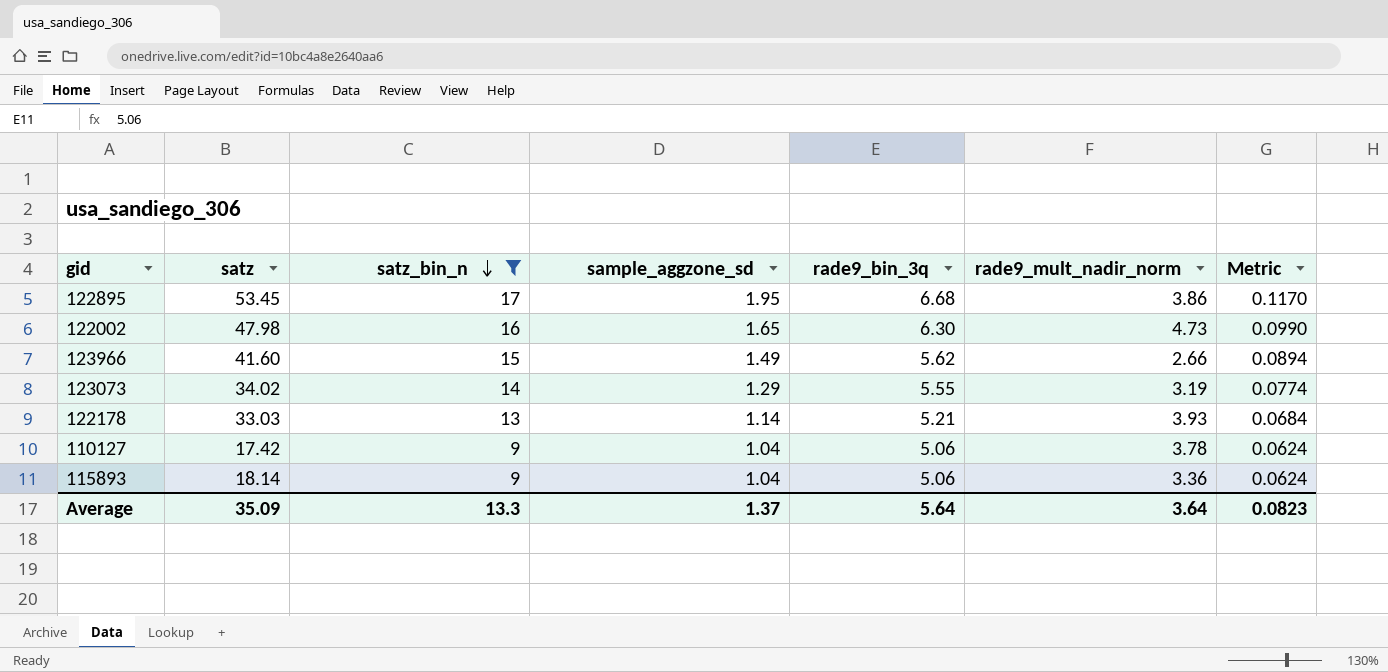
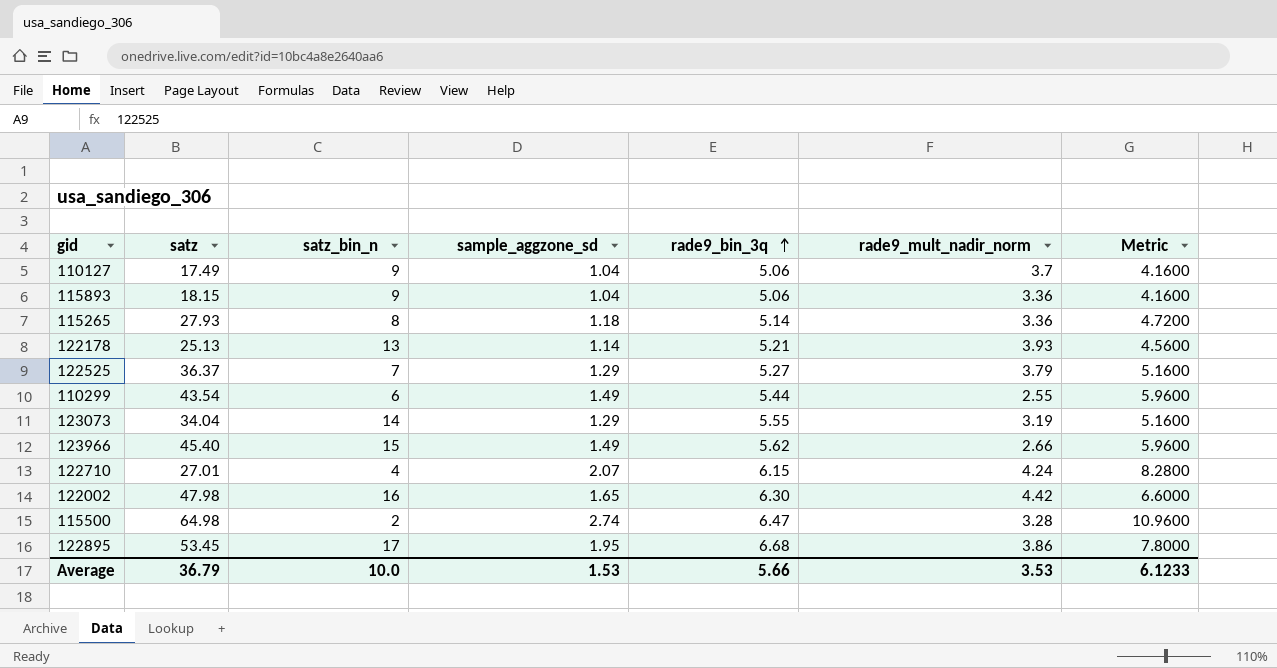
filter: satz_bin_n >= 9 -> none
row order: satz_bin_n descending -> rade9_bin_3q ascending
column Metric | formula: [sample_aggzone_sd] * 0.06 -> [sample_aggzone_sd] * 4
110127 | satz: 17.42 -> 17.49
110127 | rade9_mult_nadir_norm: 3.78 -> 3.7
115893 | satz: 18.14 -> 18.15
122178 | satz: 33.03 -> 25.13
123073 | satz: 34.02 -> 34.04
123966 | satz: 41.60 -> 45.40
122002 | rade9_mult_nadir_norm: 4.73 -> 4.42
Average | satz: 35.09 -> 36.79
Average | satz_bin_n: 13.3 -> 10.0
Average | sample_aggzone_sd: 1.37 -> 1.53
Average | rade9_bin_3q: 5.64 -> 5.66
Average | rade9_mult_nadir_norm: 3.64 -> 3.53
Average | Metric: 0.0823 -> 6.1233

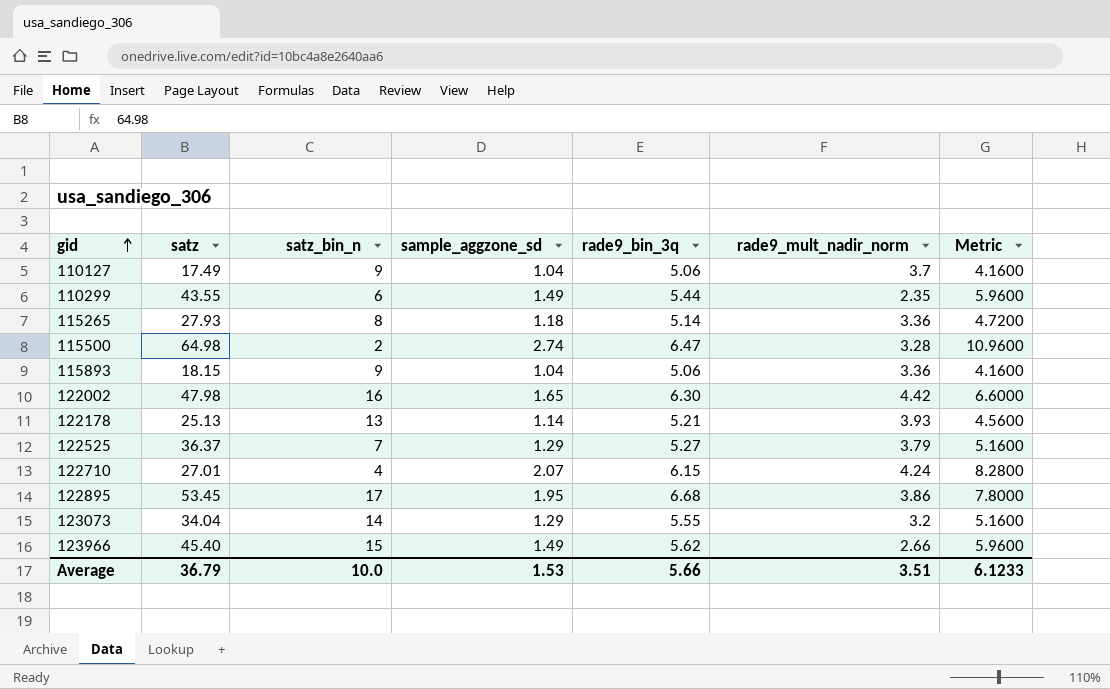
row order: rade9_bin_3q ascending -> gid ascending
110299 | satz: 43.54 -> 43.55
110299 | rade9_mult_nadir_norm: 2.55 -> 2.35
123073 | rade9_mult_nadir_norm: 3.19 -> 3.2
Average | rade9_mult_nadir_norm: 3.53 -> 3.51

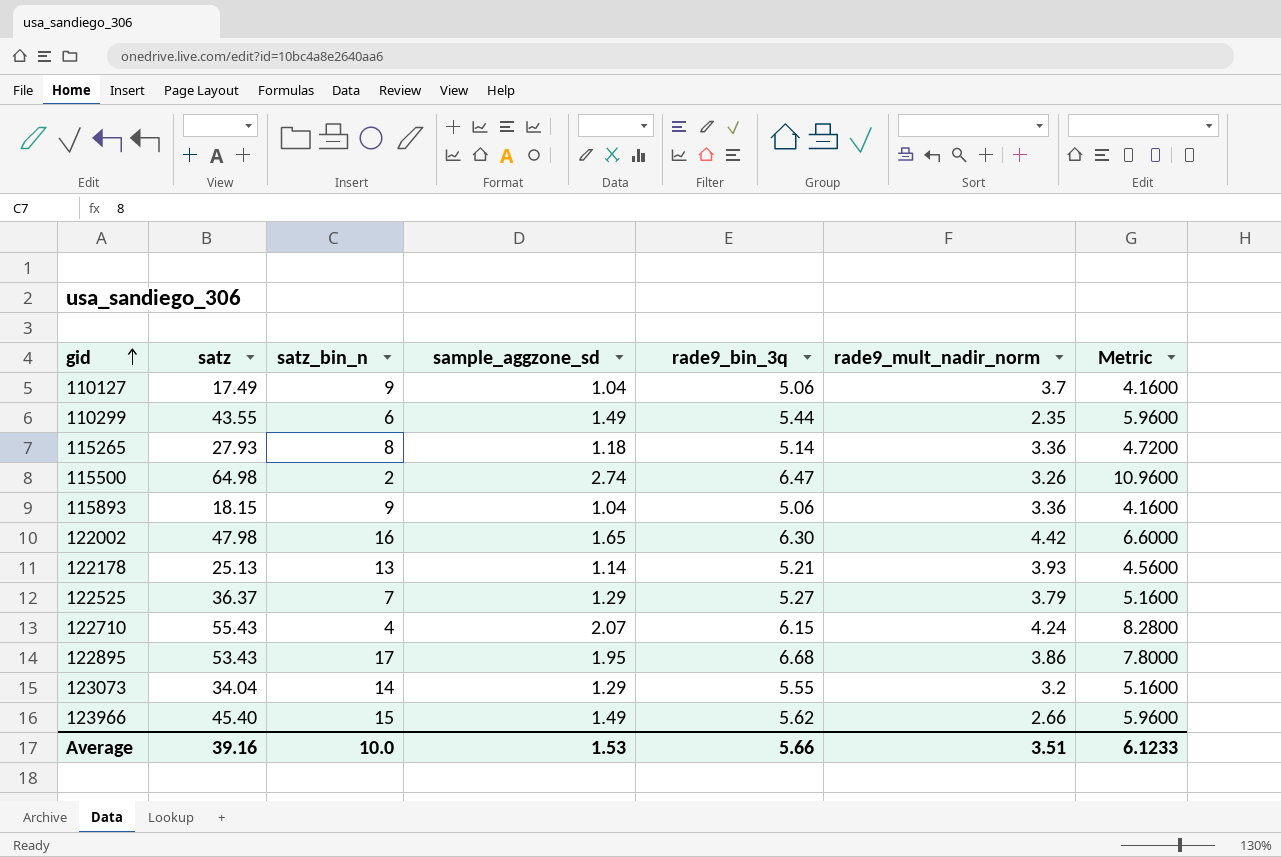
115500 | rade9_mult_nadir_norm: 3.28 -> 3.26
122710 | satz: 27.01 -> 55.43
122895 | satz: 53.45 -> 53.43
Average | satz: 36.79 -> 39.16

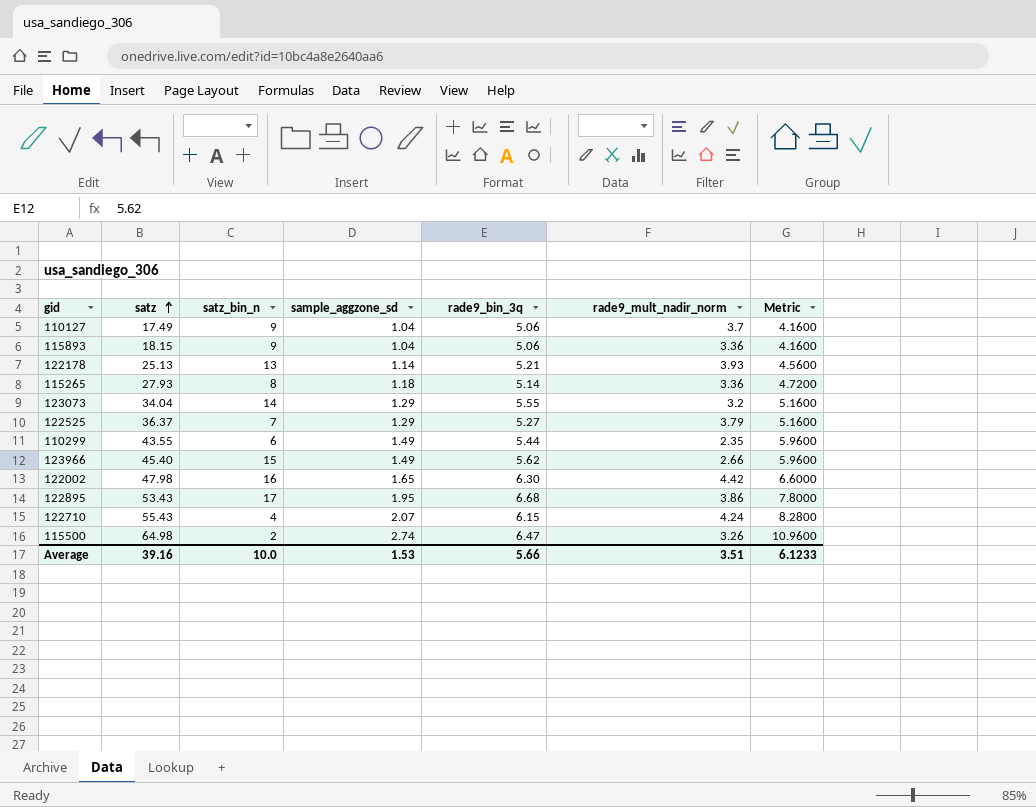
row order: gid ascending -> satz ascending

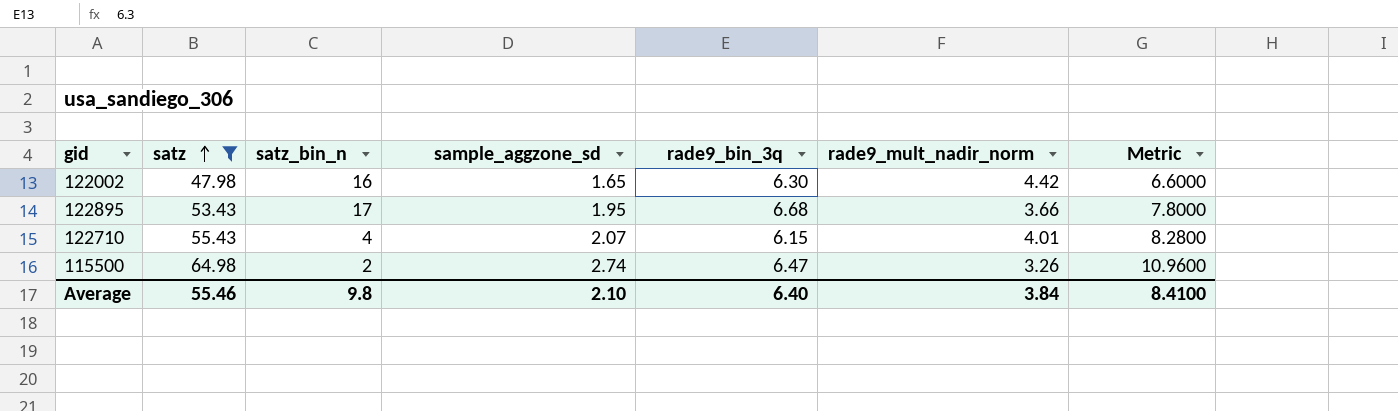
filter: none -> satz >= 47.98
122895 | rade9_mult_nadir_norm: 3.86 -> 3.66
122710 | rade9_mult_nadir_norm: 4.24 -> 4.01
Average | satz: 39.16 -> 55.46
Average | satz_bin_n: 10.0 -> 9.8
Average | sample_aggzone_sd: 1.53 -> 2.10
Average | rade9_bin_3q: 5.66 -> 6.40
Average | rade9_mult_nadir_norm: 3.51 -> 3.84
Average | Metric: 6.1233 -> 8.4100

